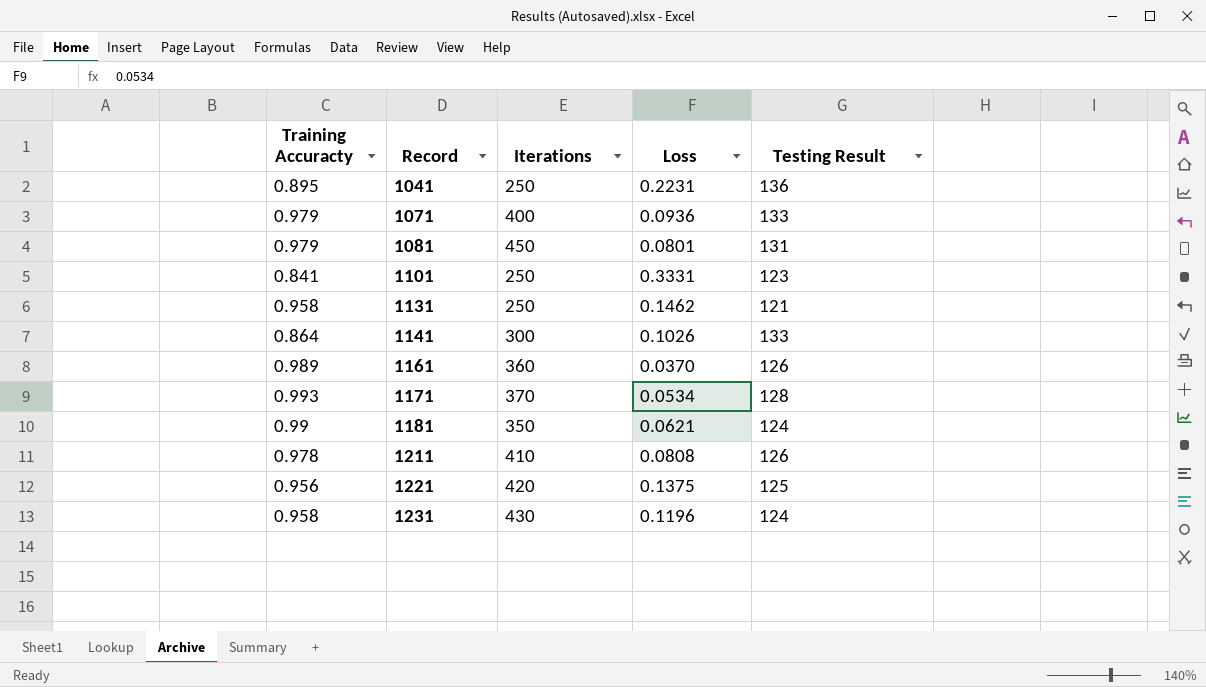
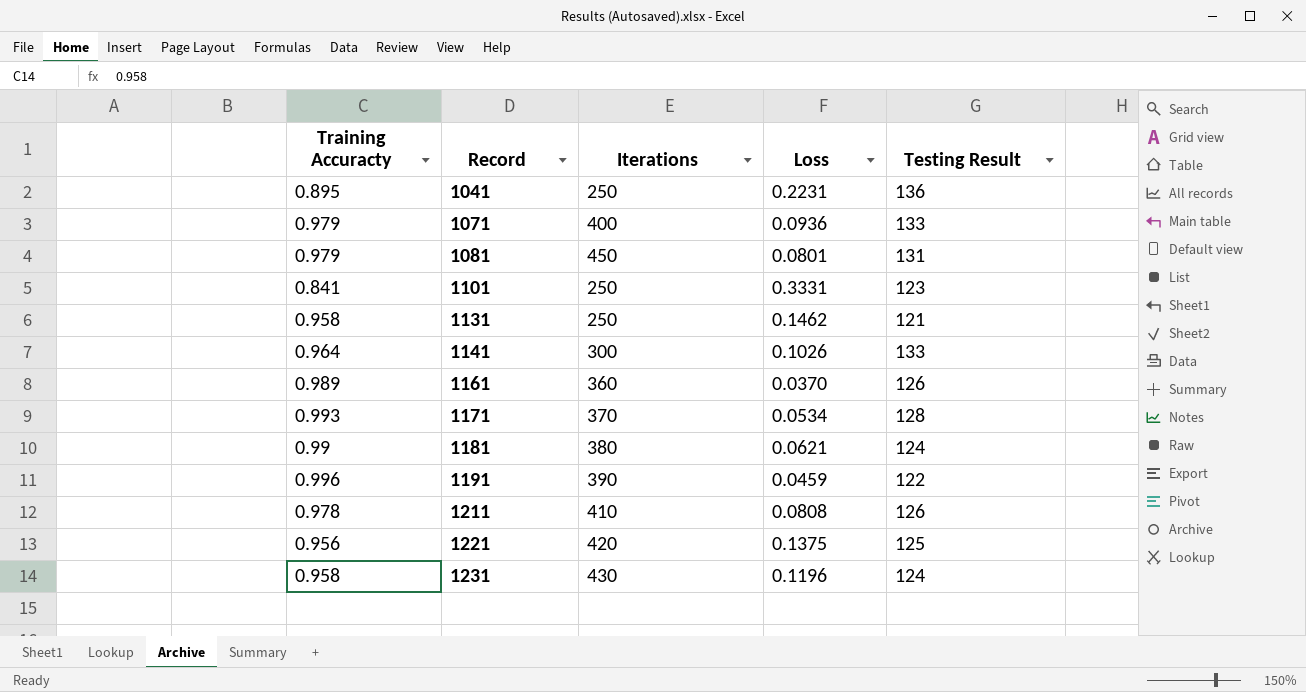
1141 | Training Accuracty: 0.864 -> 0.964
1181 | Iterations: 350 -> 380
row 1191: none -> 0.996 | 390 | 0.0459 | 122

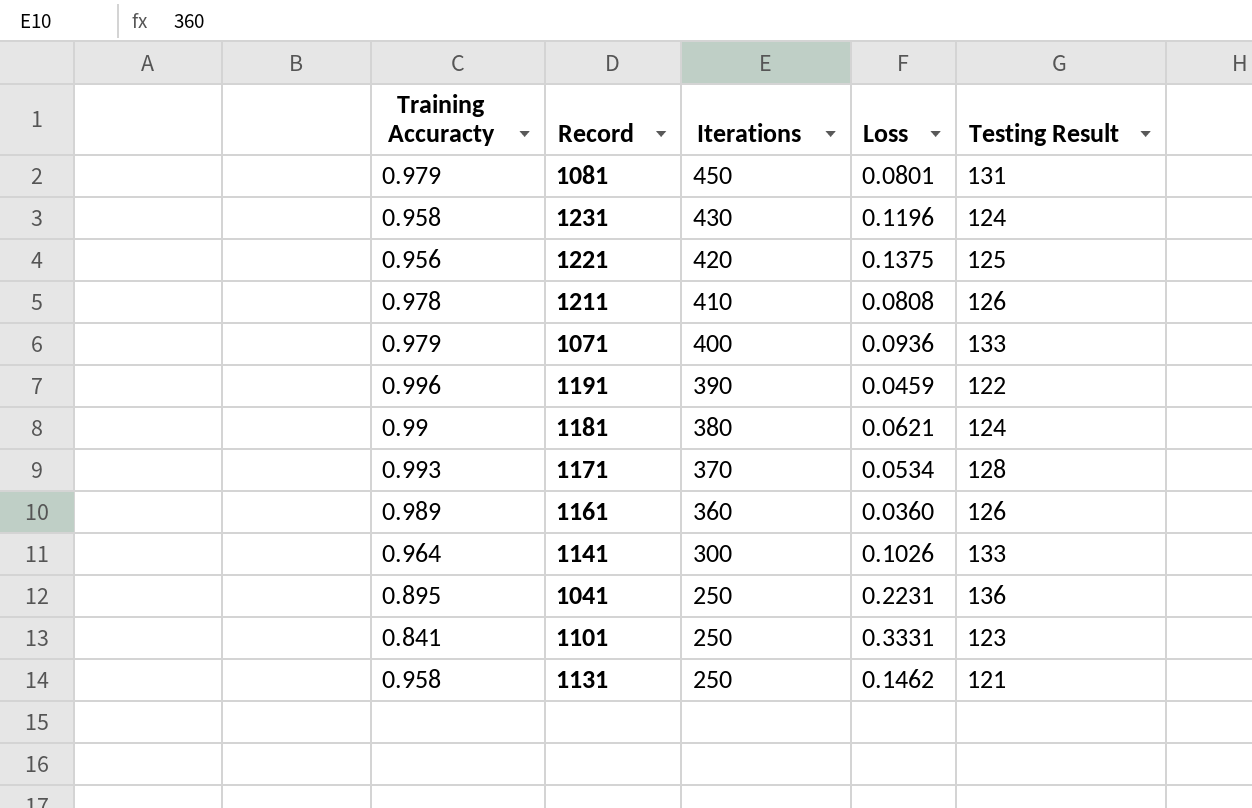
row order: Record ascending -> Iterations descending
1161 | Loss: 0.0370 -> 0.0360

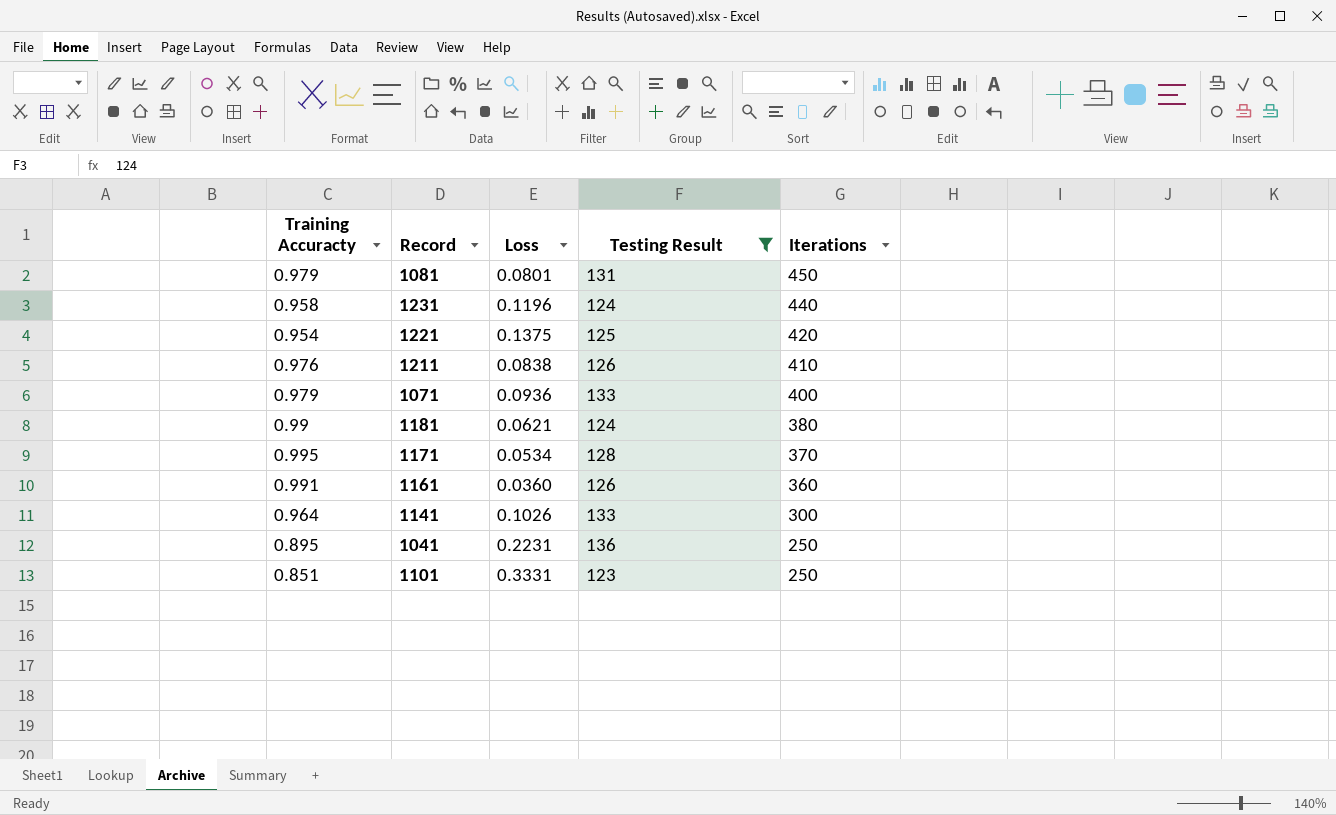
filter: none -> Testing Result >= 123
column Iterations | position: 3 -> 5
1231 | Iterations: 430 -> 440
1221 | Training Accuracty: 0.956 -> 0.954
1211 | Training Accuracty: 0.978 -> 0.976
1211 | Loss: 0.0808 -> 0.0838
1171 | Training Accuracty: 0.993 -> 0.995
1161 | Training Accuracty: 0.989 -> 0.991
1101 | Training Accuracty: 0.841 -> 0.851

